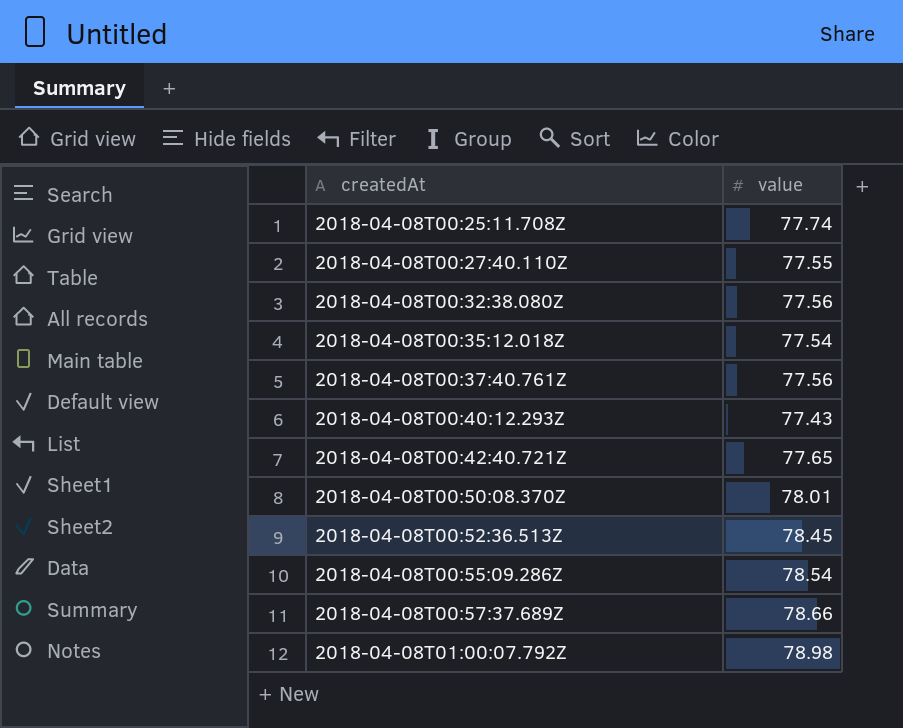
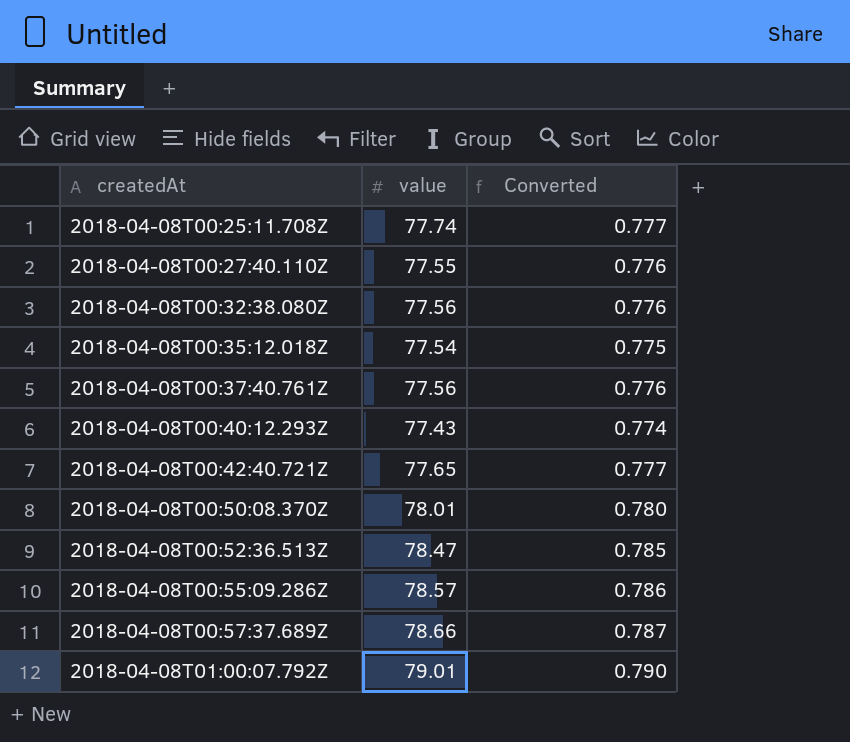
column Converted | formula: none -> [value] * 0.01
2018-04-08T00:52:36.513Z | value: 78.45 -> 78.47
2018-04-08T00:55:09.286Z | value: 78.54 -> 78.57
2018-04-08T01:00:07.792Z | value: 78.98 -> 79.01

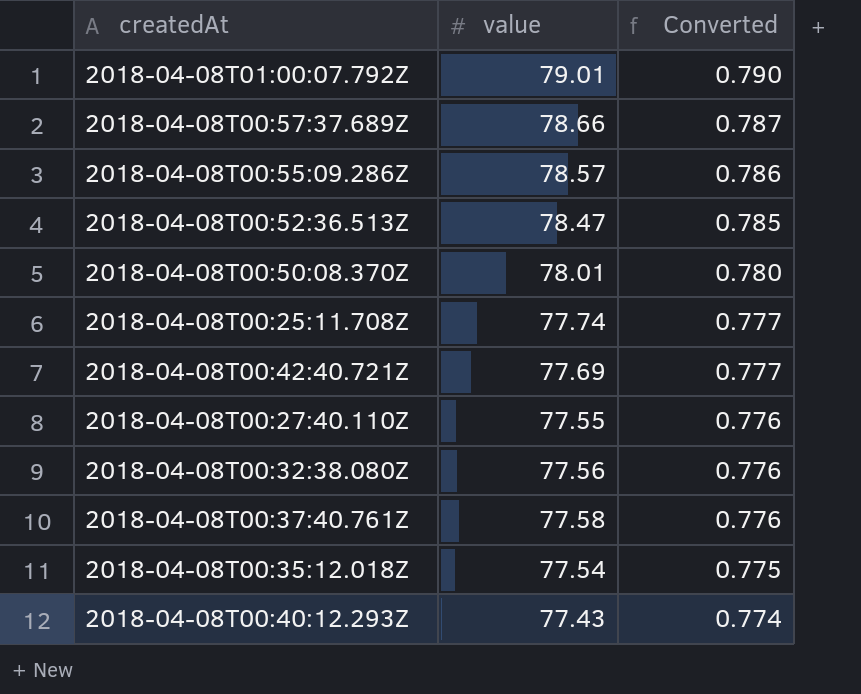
row order: createdAt ascending -> Converted descending
2018-04-08T00:42:40.721Z | value: 77.65 -> 77.69
2018-04-08T00:37:40.761Z | value: 77.56 -> 77.58

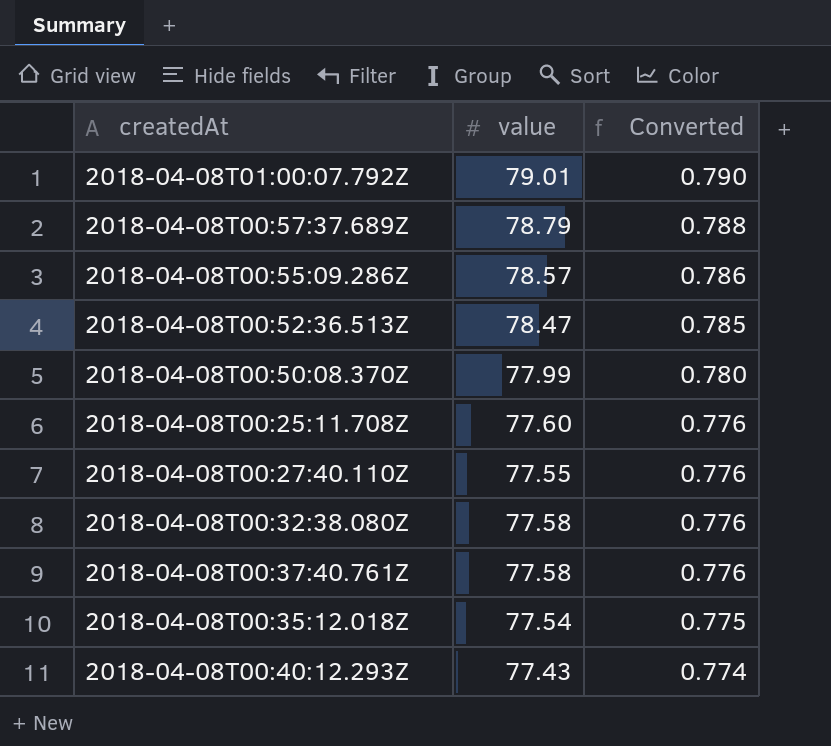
row 2018-04-08T00:42:40.721Z: 77.69 | 0.777 -> none
2018-04-08T00:57:37.689Z | value: 78.66 -> 78.79
2018-04-08T00:57:37.689Z | Converted: 0.787 -> 0.788
2018-04-08T00:50:08.370Z | value: 78.01 -> 77.99
2018-04-08T00:25:11.708Z | value: 77.74 -> 77.60
2018-04-08T00:25:11.708Z | Converted: 0.777 -> 0.776
2018-04-08T00:32:38.080Z | value: 77.56 -> 77.58

